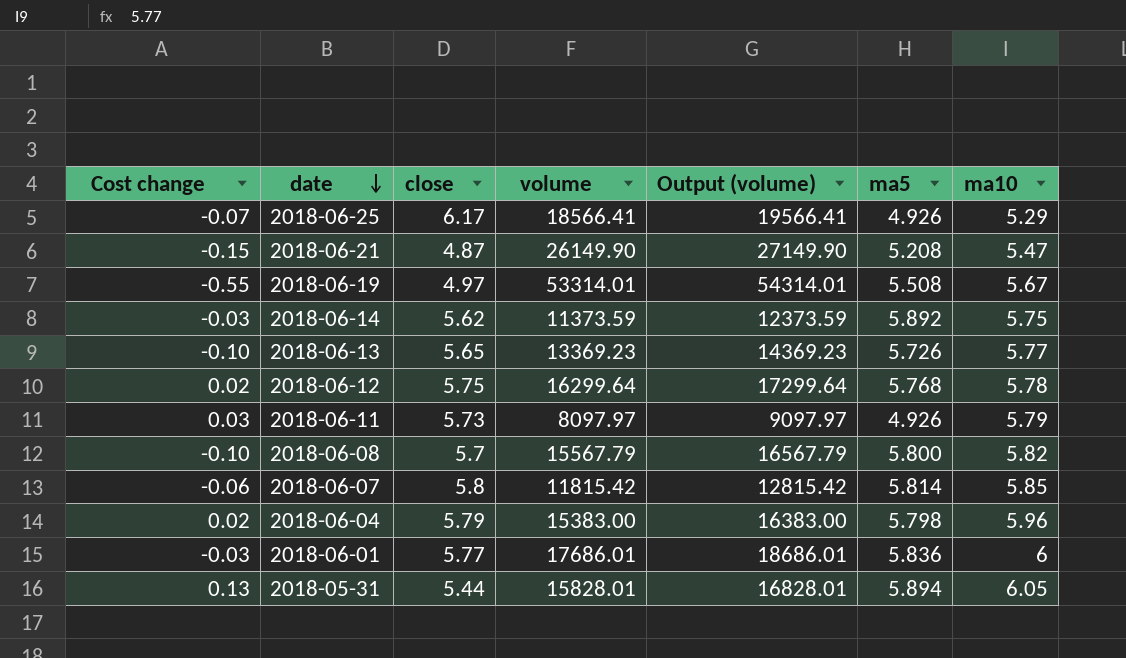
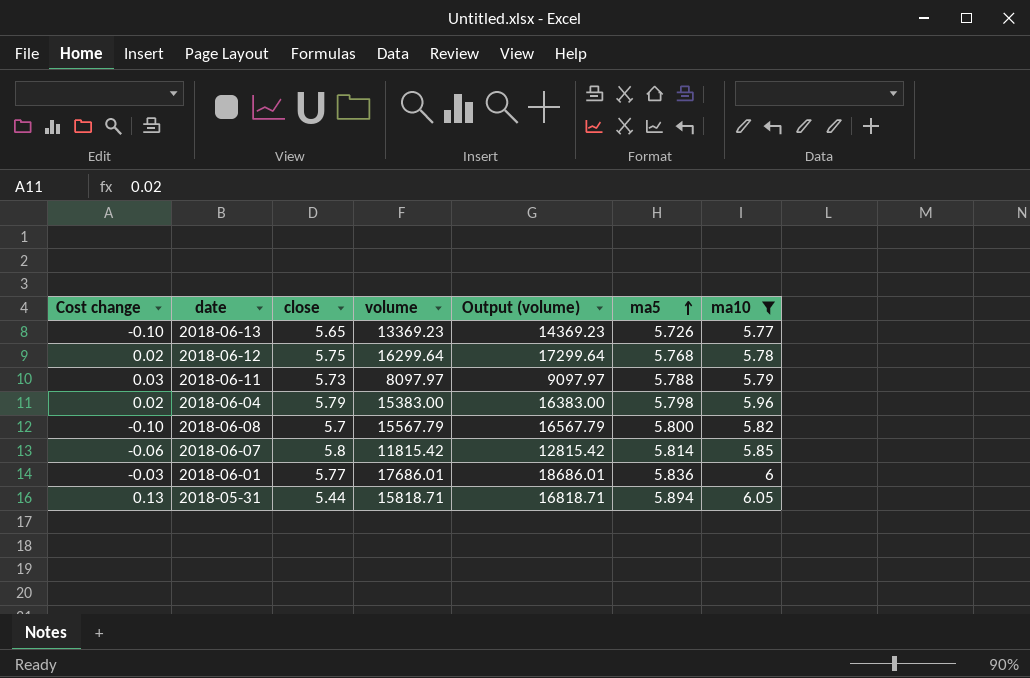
filter: none -> ma10 >= 5.77
row order: date descending -> ma5 ascending
2018-06-11 | ma5: 4.926 -> 5.788
2018-05-31 | volume: 15828.01 -> 15818.71
2018-05-31 | Output (volume): 16828.01 -> 16818.71

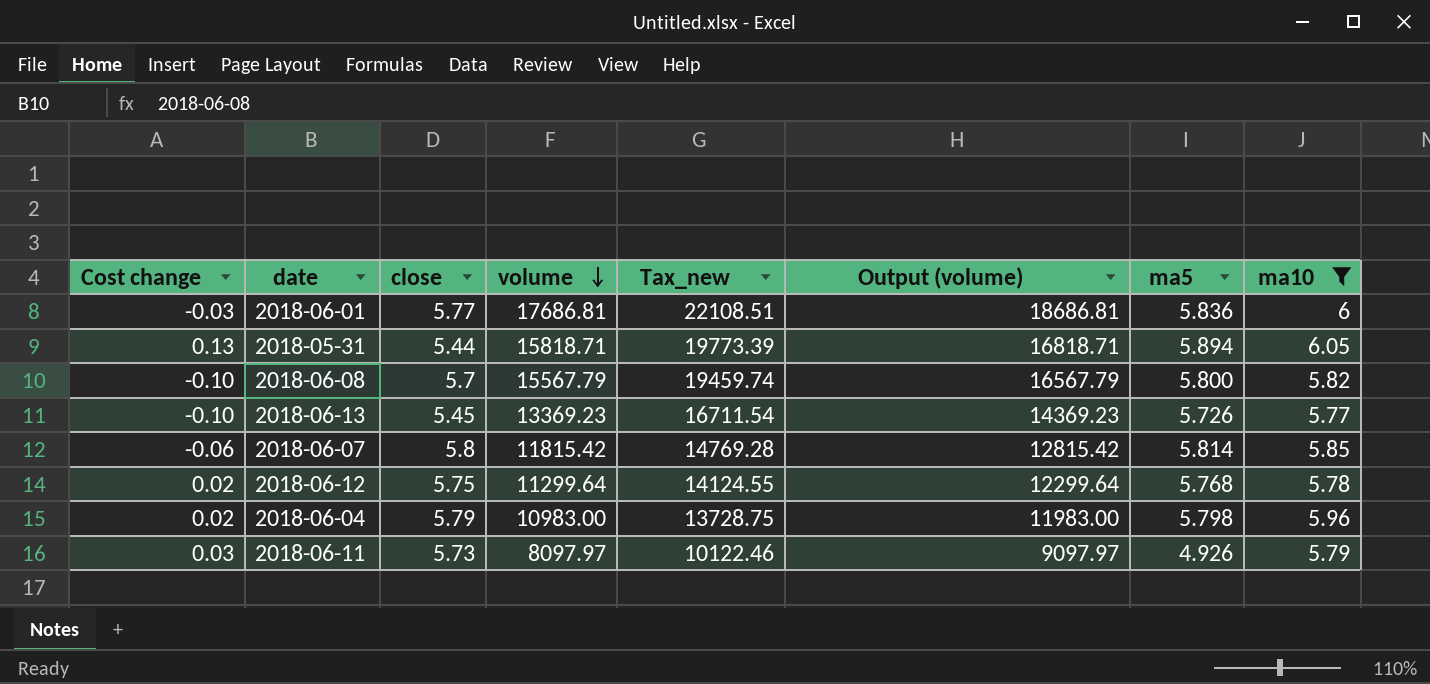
row order: ma5 ascending -> volume descending
column Tax_new | formula: none -> [volume] * 1.25
2018-06-01 | volume: 17686.01 -> 17686.81
2018-06-01 | Output (volume): 18686.01 -> 18686.81
2018-06-13 | close: 5.65 -> 5.45
2018-06-12 | volume: 16299.64 -> 11299.64
2018-06-12 | Output (volume): 17299.64 -> 12299.64
2018-06-04 | volume: 15383.00 -> 10983.00
2018-06-04 | Output (volume): 16383.00 -> 11983.00
2018-06-11 | ma5: 5.788 -> 4.926

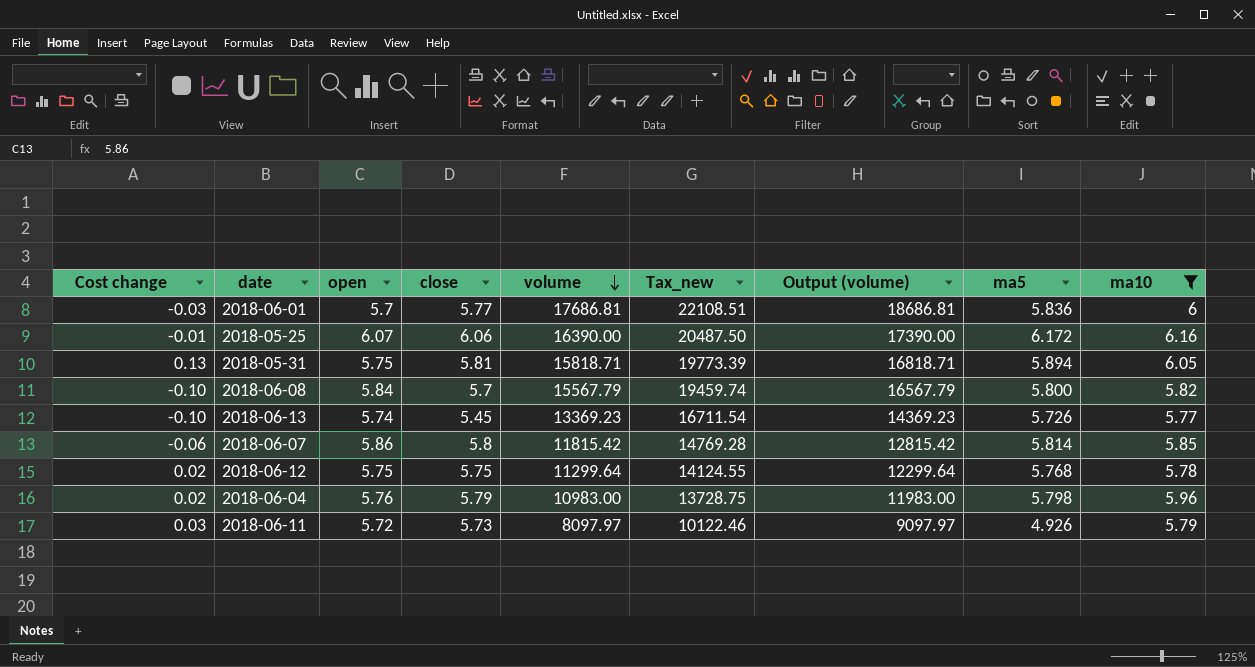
column open | position: none -> 3
row 2018-05-25: none -> -0.01 | 6.07 | 6.06 | 16390.00 | 20487.50 | 17390.00 | 6.172 | 6.16
2018-05-31 | close: 5.44 -> 5.81

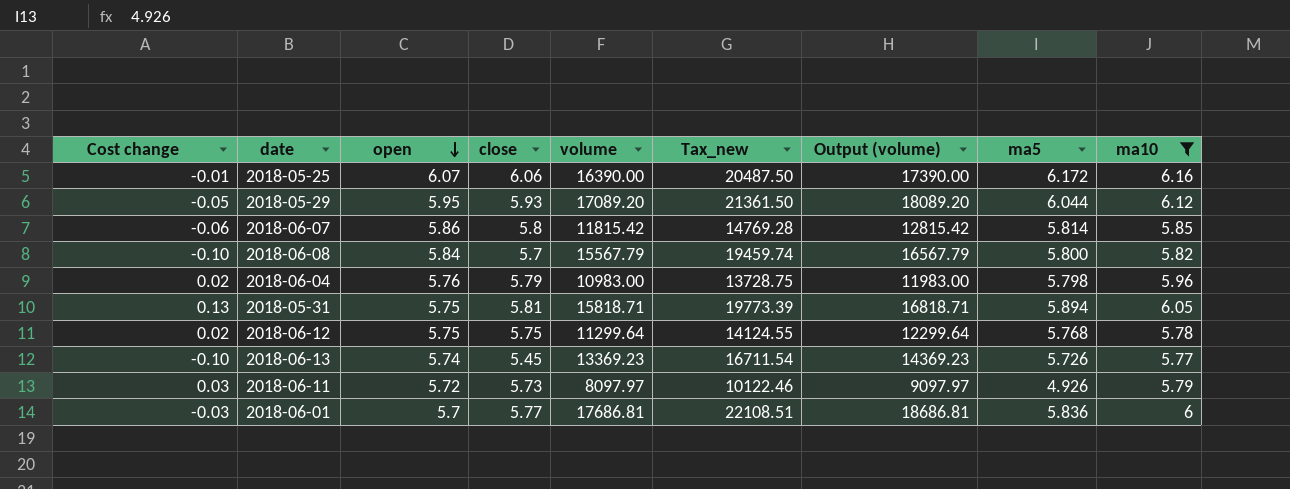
row order: volume descending -> open descending
row 2018-05-29: none -> -0.05 | 5.95 | 5.93 | 17089.20 | 21361.50 | 18089.20 | 6.044 | 6.12

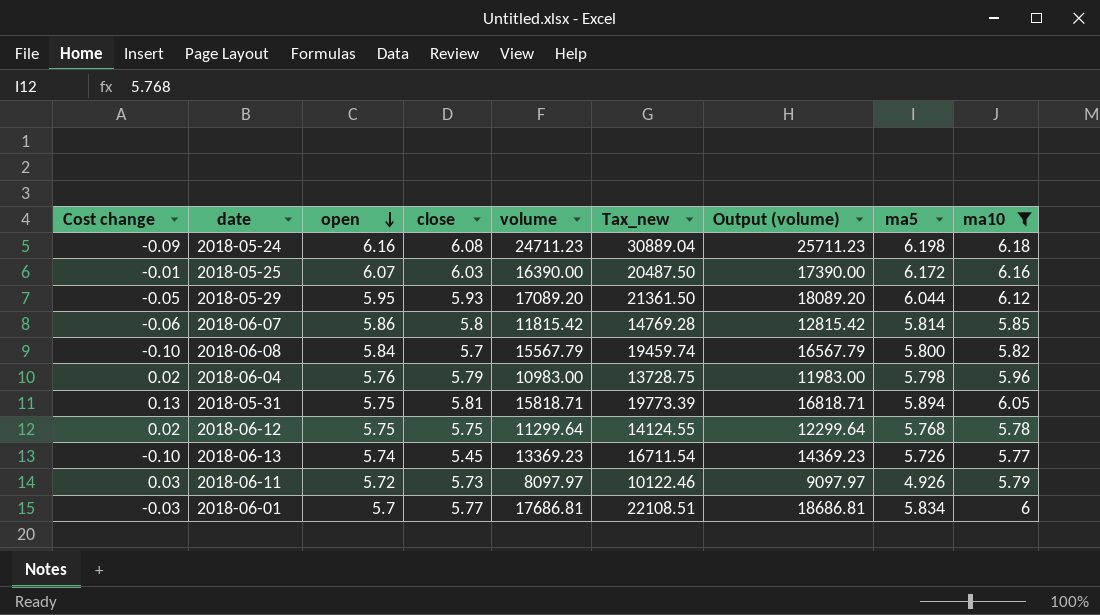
row 2018-05-24: none -> -0.09 | 6.16 | 6.08 | 24711.23 | 30889.04 | 25711.23 | 6.198 | 6.18
2018-05-25 | close: 6.06 -> 6.03
2018-06-01 | ma5: 5.836 -> 5.834

